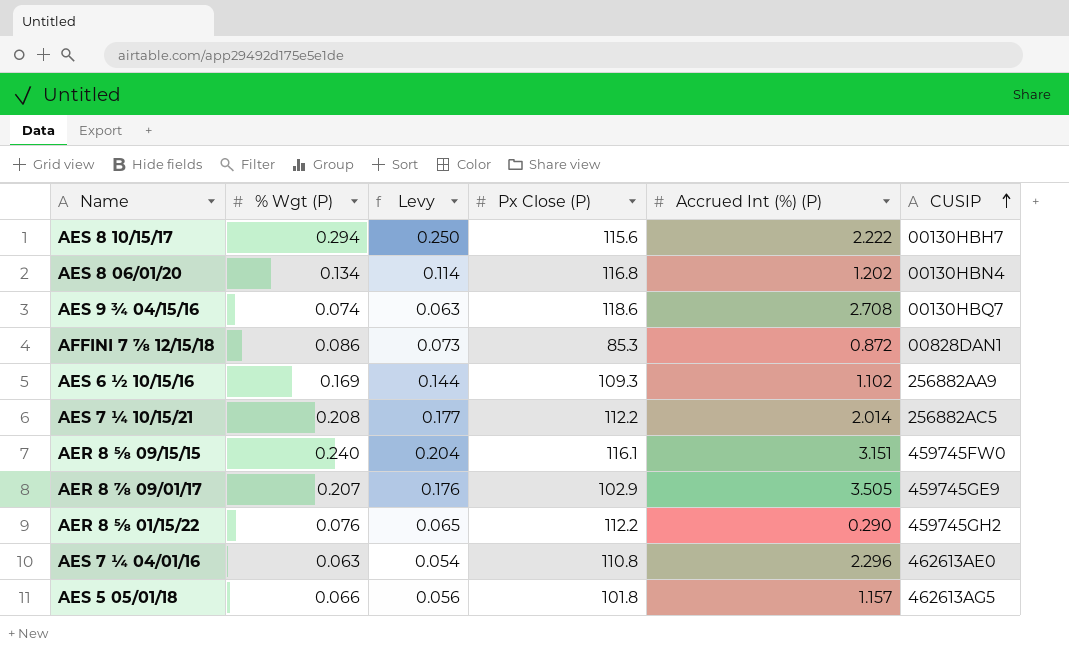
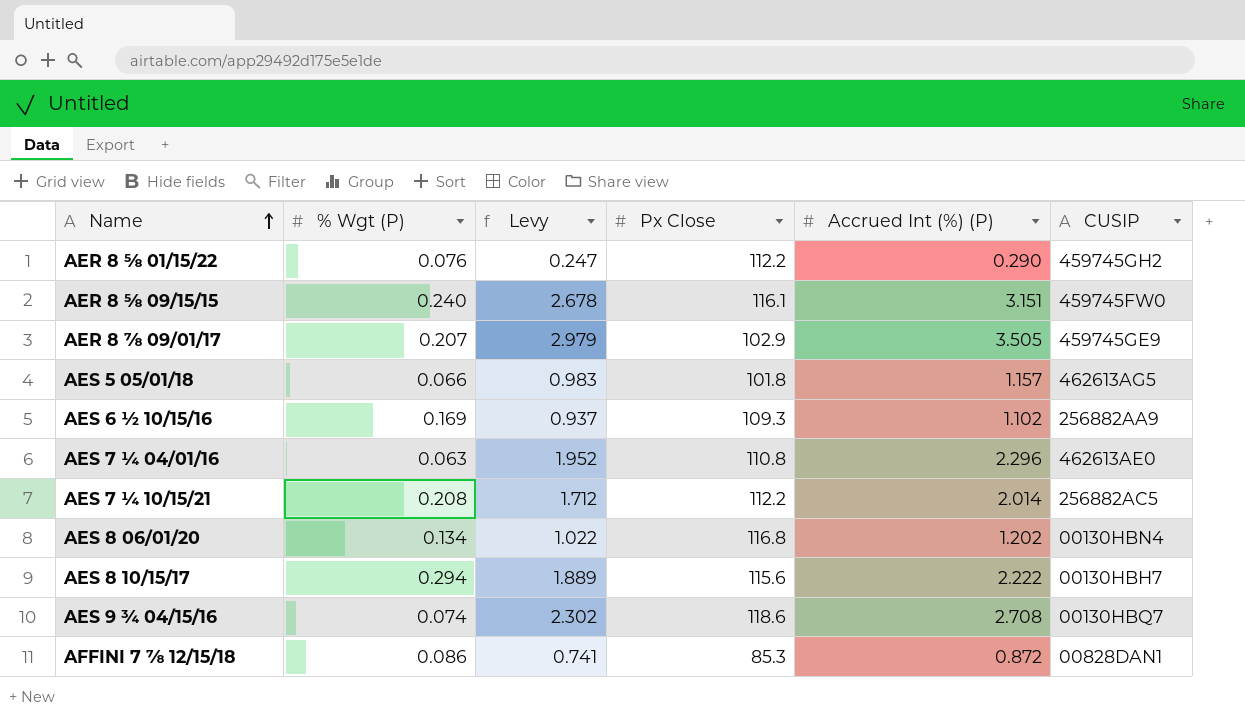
row order: CUSIP ascending -> Name ascending
column Levy | formula: [% Wgt (P)] * 0.85 -> [Accrued Int (%) (P)] * 0.85
column name: Px Close (P) -> Px Close

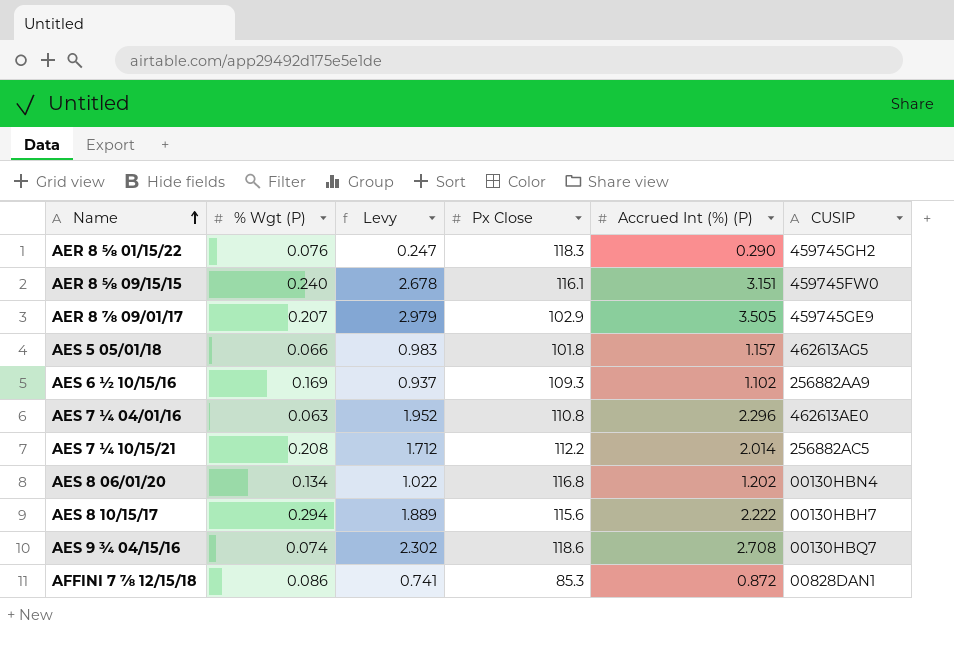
AER 8 ⅝ 01/15/22 | Px Close: 112.2 -> 118.3

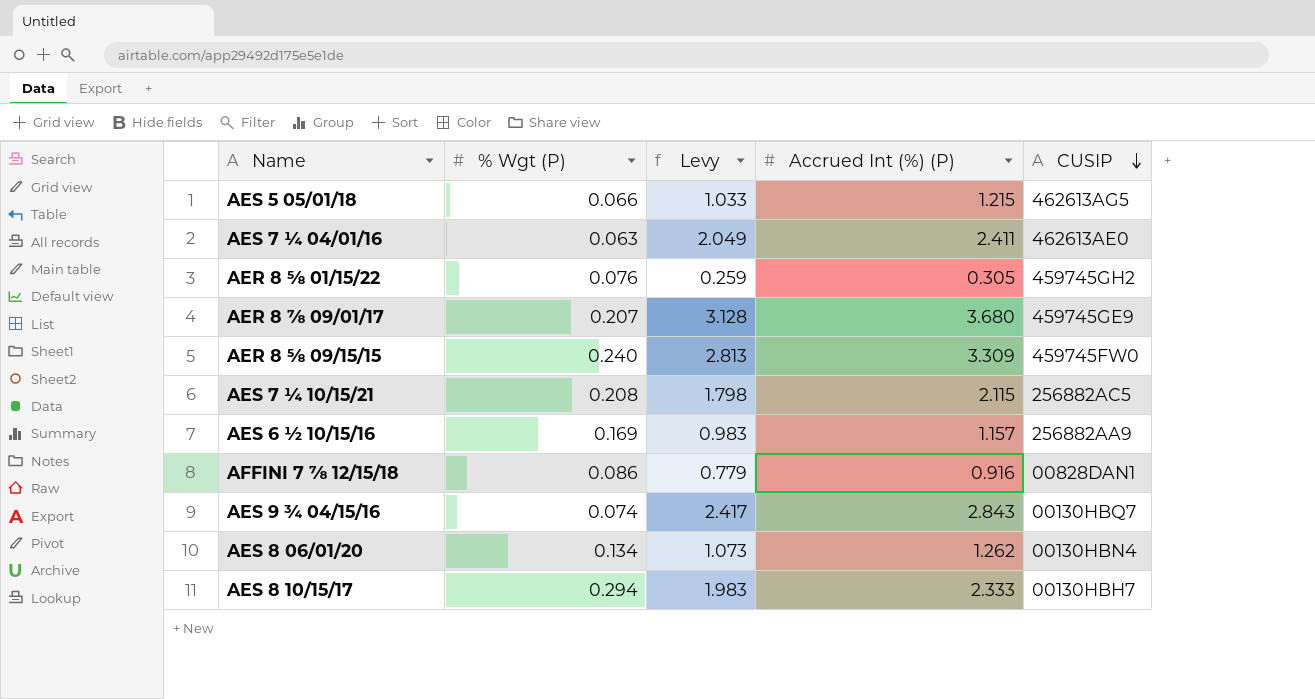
row order: Name ascending -> CUSIP descending
column Px Close | position: 4 -> none
AES 5 05/01/18 | Levy: 0.983 -> 1.033
AES 5 05/01/18 | Accrued Int (%) (P): 1.157 -> 1.215
AES 7 ¼ 04/01/16 | Levy: 1.952 -> 2.049
AES 7 ¼ 04/01/16 | Accrued Int (%) (P): 2.296 -> 2.411
AER 8 ⅝ 01/15/22 | Levy: 0.247 -> 0.259
AER 8 ⅝ 01/15/22 | Accrued Int (%) (P): 0.290 -> 0.305
AER 8 ⅞ 09/01/17 | Levy: 2.979 -> 3.128
AER 8 ⅞ 09/01/17 | Accrued Int (%) (P): 3.505 -> 3.680
AER 8 ⅝ 09/15/15 | Levy: 2.678 -> 2.813
AER 8 ⅝ 09/15/15 | Accrued Int (%) (P): 3.151 -> 3.309
AES 7 ¼ 10/15/21 | Levy: 1.712 -> 1.798
AES 7 ¼ 10/15/21 | Accrued Int (%) (P): 2.014 -> 2.115
AES 6 ½ 10/15/16 | Levy: 0.937 -> 0.983
AES 6 ½ 10/15/16 | Accrued Int (%) (P): 1.102 -> 1.157
AFFINI 7 ⅞ 12/15/18 | Levy: 0.741 -> 0.779
AFFINI 7 ⅞ 12/15/18 | Accrued Int (%) (P): 0.872 -> 0.916
AES 9 ¾ 04/15/16 | Levy: 2.302 -> 2.417
AES 9 ¾ 04/15/16 | Accrued Int (%) (P): 2.708 -> 2.843
AES 8 06/01/20 | Levy: 1.022 -> 1.073
AES 8 06/01/20 | Accrued Int (%) (P): 1.202 -> 1.262
AES 8 10/15/17 | Levy: 1.889 -> 1.983
AES 8 10/15/17 | Accrued Int (%) (P): 2.222 -> 2.333

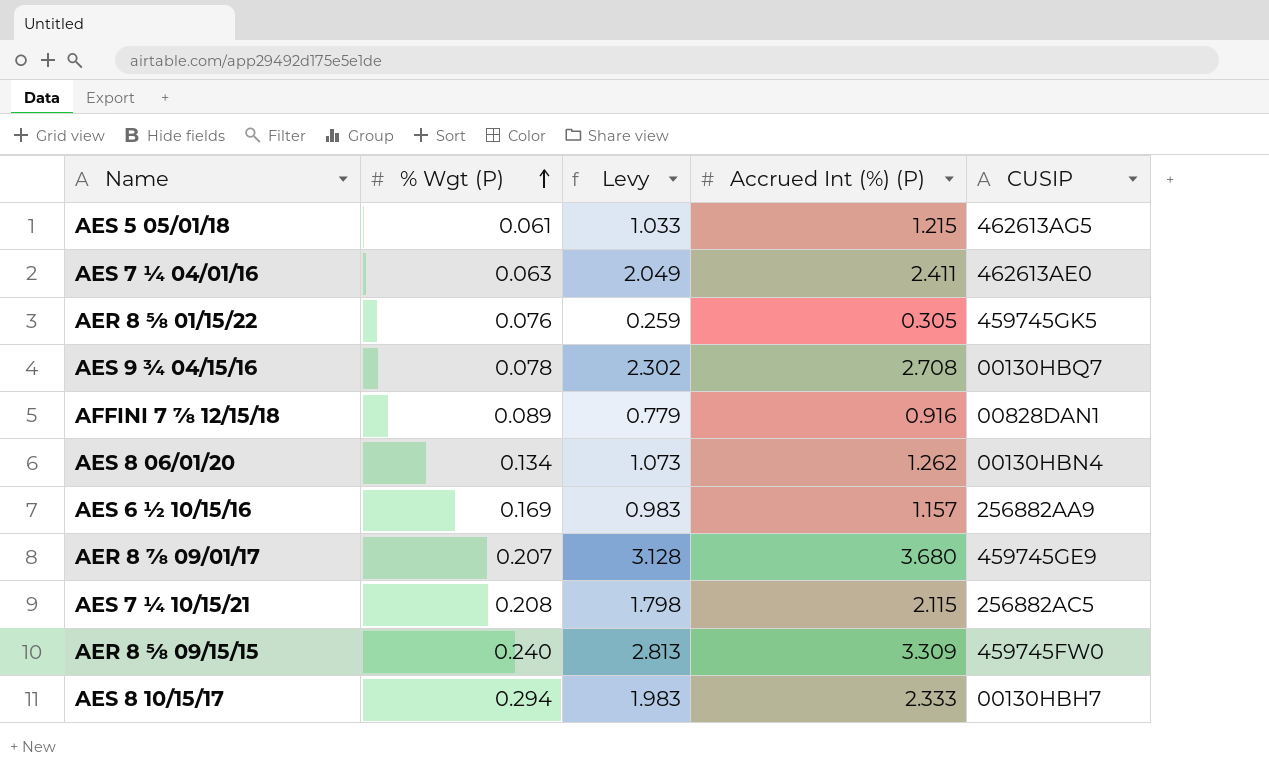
row order: CUSIP descending -> % Wgt (P) ascending
AES 5 05/01/18 | % Wgt (P): 0.066 -> 0.061
AER 8 ⅝ 01/15/22 | CUSIP: 459745GH2 -> 459745GK5
AES 9 ¾ 04/15/16 | % Wgt (P): 0.074 -> 0.078
AES 9 ¾ 04/15/16 | Levy: 2.417 -> 2.302
AES 9 ¾ 04/15/16 | Accrued Int (%) (P): 2.843 -> 2.708
AFFINI 7 ⅞ 12/15/18 | % Wgt (P): 0.086 -> 0.089

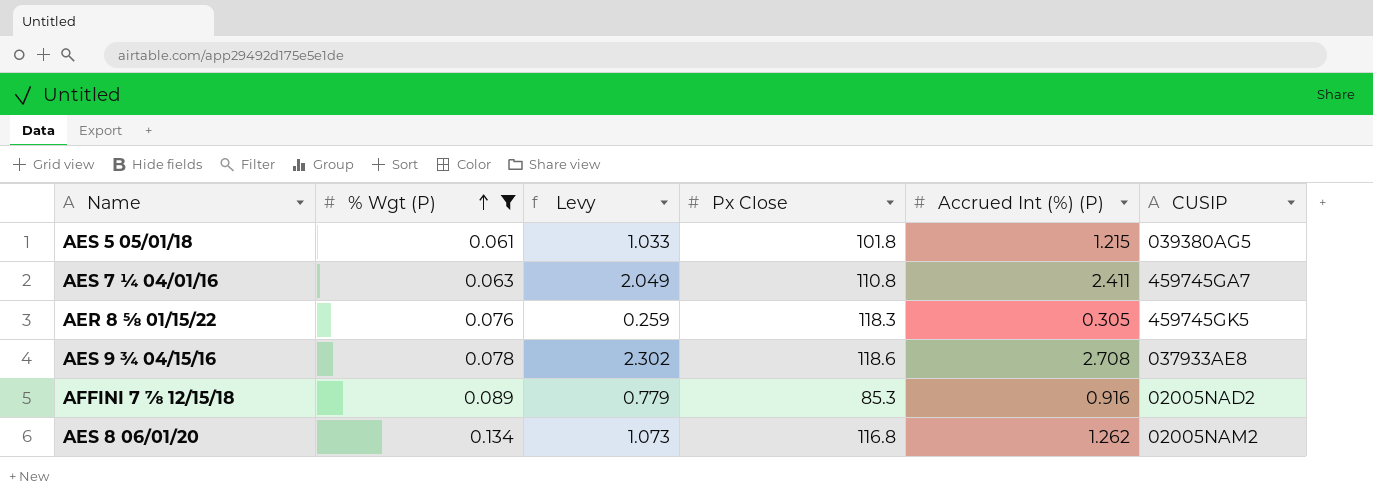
filter: none -> % Wgt (P) <= 0.134
column Px Close | position: none -> 4
AES 5 05/01/18 | CUSIP: 462613AG5 -> 039380AG5
AES 7 ¼ 04/01/16 | CUSIP: 462613AE0 -> 459745GA7
AES 9 ¾ 04/15/16 | CUSIP: 00130HBQ7 -> 037933AE8
AFFINI 7 ⅞ 12/15/18 | CUSIP: 00828DAN1 -> 02005NAD2
AES 8 06/01/20 | CUSIP: 00130HBN4 -> 02005NAM2

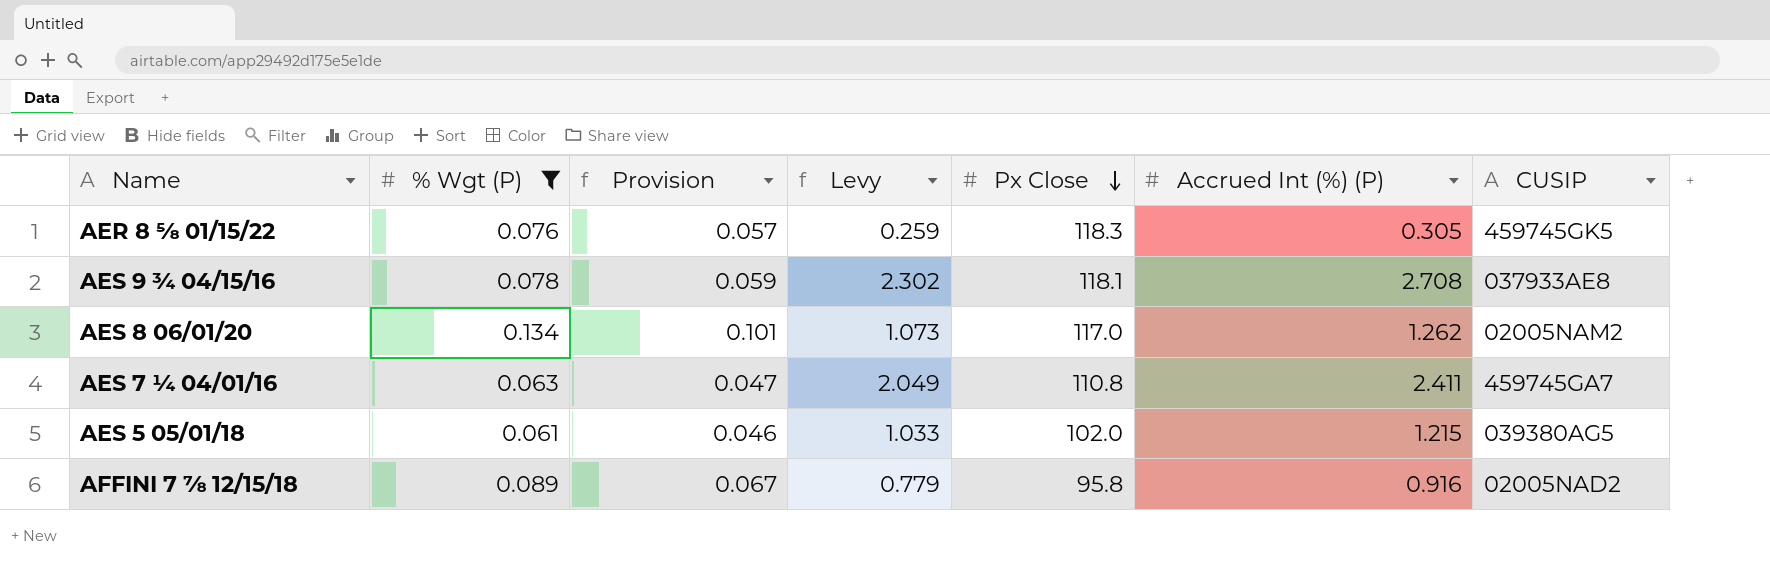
row order: % Wgt (P) ascending -> Px Close descending
column Provision | formula: none -> [% Wgt (P)] * 0.75
AES 9 ¾ 04/15/16 | Px Close: 118.6 -> 118.1
AES 8 06/01/20 | Px Close: 116.8 -> 117.0
AES 5 05/01/18 | Px Close: 101.8 -> 102.0
AFFINI 7 ⅞ 12/15/18 | Px Close: 85.3 -> 95.8

